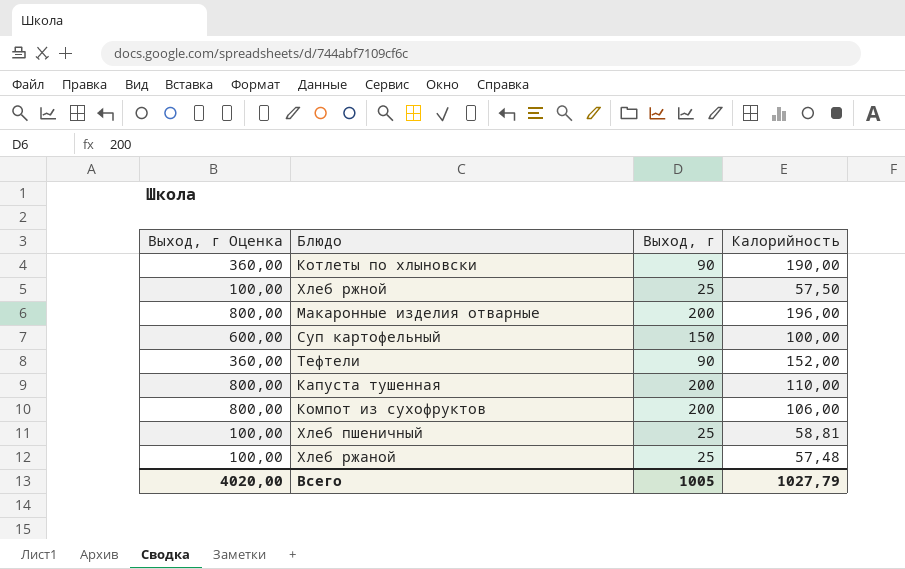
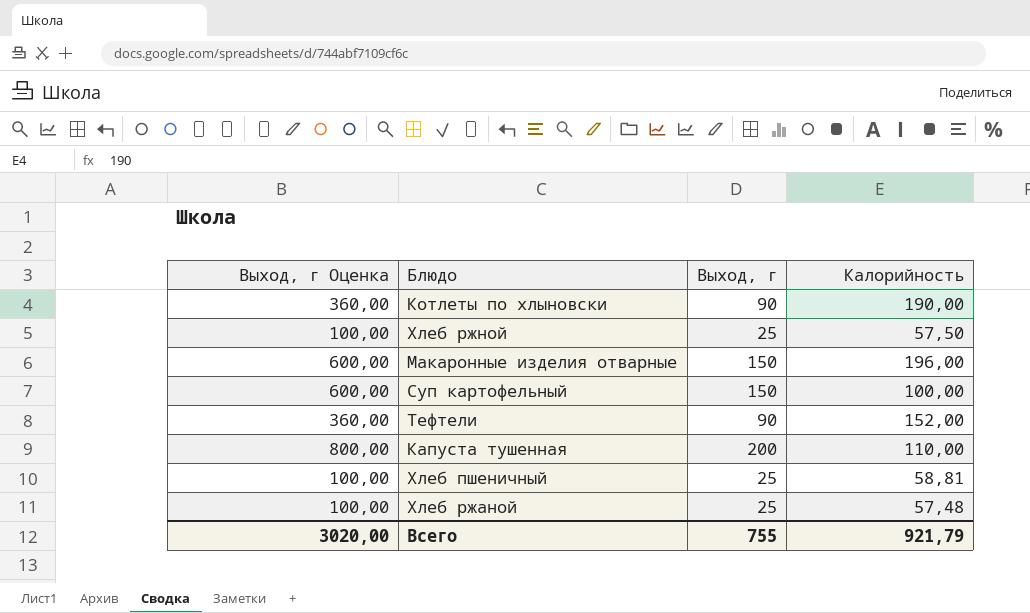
row Компот из сухофруктов: 800,00 | 200 | 106,00 -> none
Макаронные изделия отварные | Выход, г Оценка: 800,00 -> 600,00
Макаронные изделия отварные | Выход, г: 200 -> 150
Всего | Выход, г Оценка: 4020,00 -> 3020,00
Всего | Выход, г: 1005 -> 755
Всего | Калорийность: 1027,79 -> 921,79

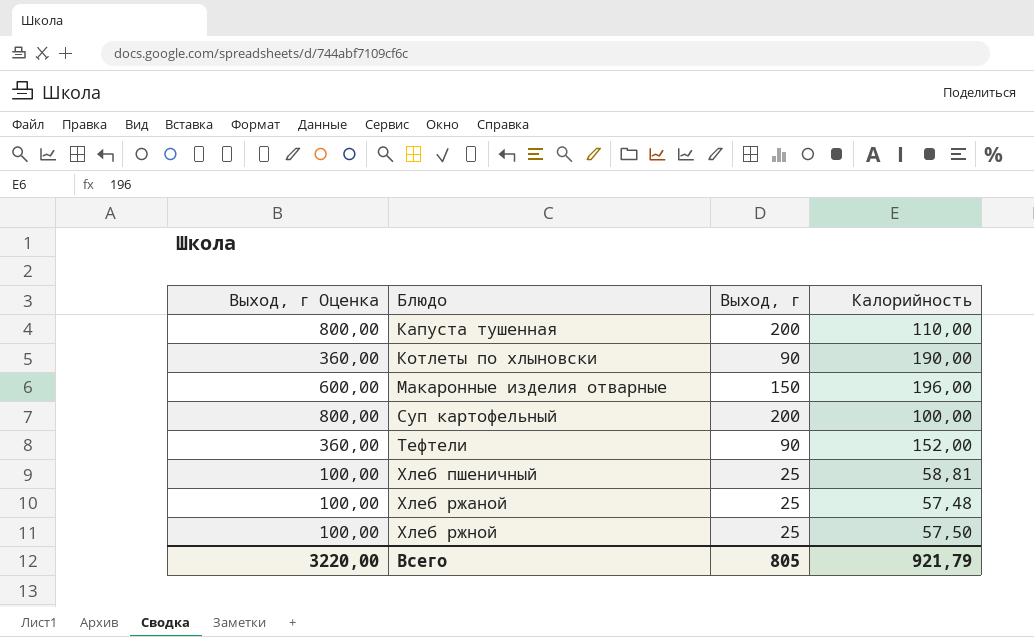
row order: none -> Блюдо ascending
Суп картофельный | Выход, г Оценка: 600,00 -> 800,00
Суп картофельный | Выход, г: 150 -> 200
Всего | Выход, г Оценка: 3020,00 -> 3220,00
Всего | Выход, г: 755 -> 805

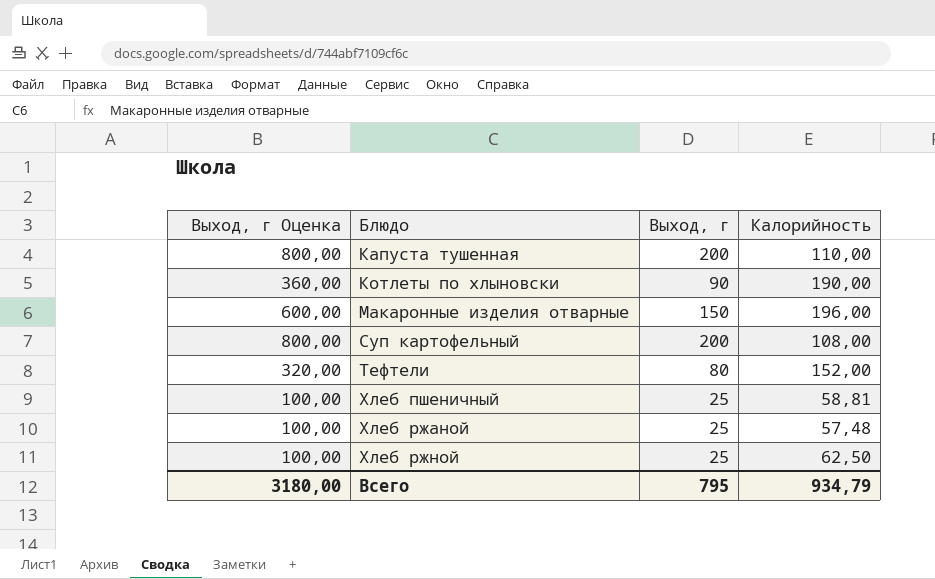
Суп картофельный | Калорийность: 100,00 -> 108,00
Тефтели | Выход, г Оценка: 360,00 -> 320,00
Тефтели | Выход, г: 90 -> 80
Хлеб ржной | Калорийность: 57,50 -> 62,50
Всего | Выход, г Оценка: 3220,00 -> 3180,00
Всего | Выход, г: 805 -> 795
Всего | Калорийность: 921,79 -> 934,79

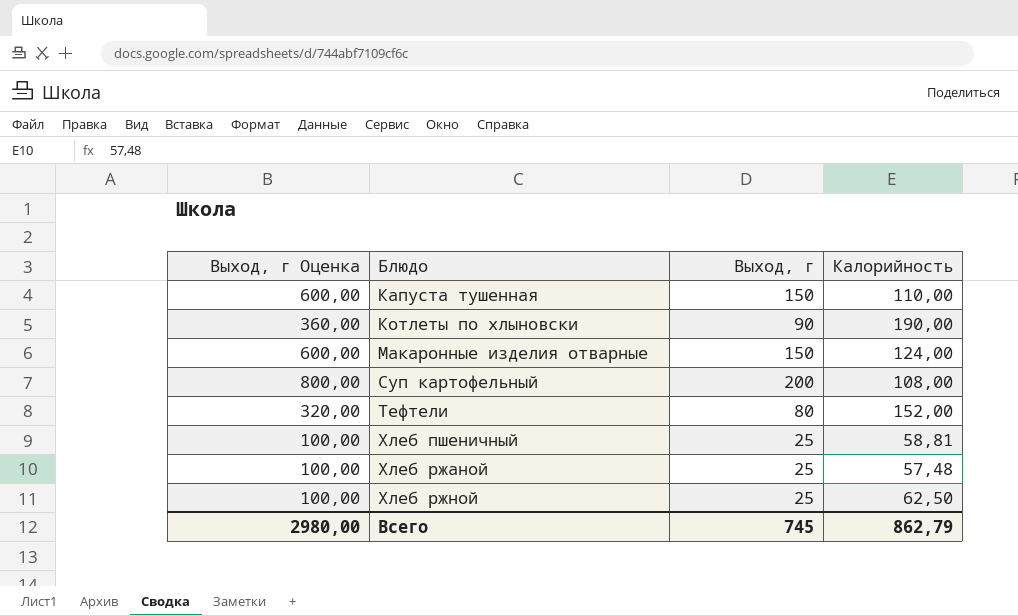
Капуста тушенная | Выход, г Оценка: 800,00 -> 600,00
Капуста тушенная | Выход, г: 200 -> 150
Макаронные изделия отварные | Калорийность: 196,00 -> 124,00
Всего | Выход, г Оценка: 3180,00 -> 2980,00
Всего | Выход, г: 795 -> 745
Всего | Калорийность: 934,79 -> 862,79

